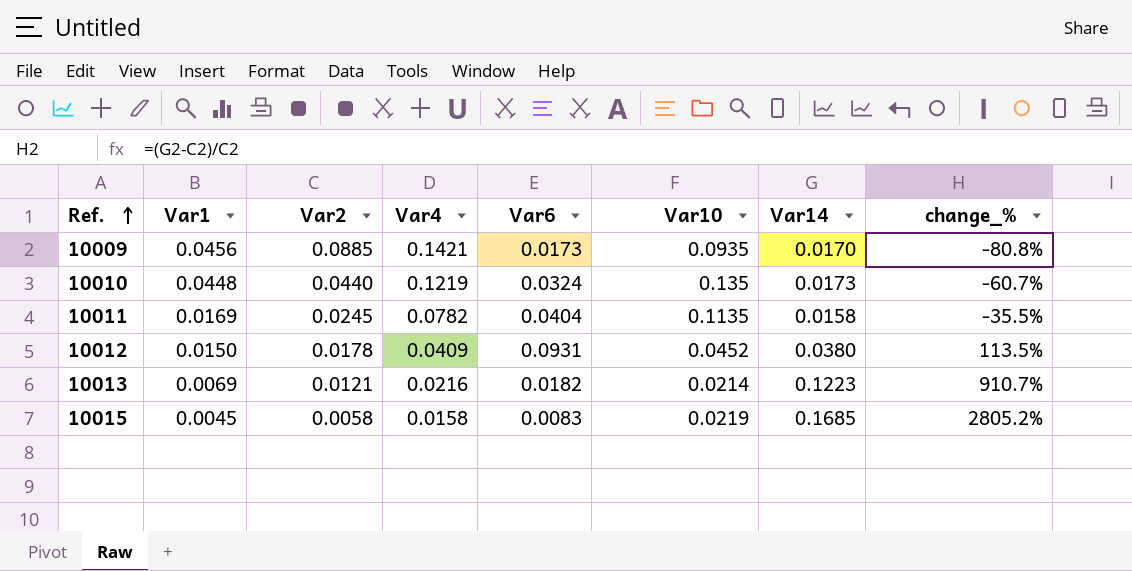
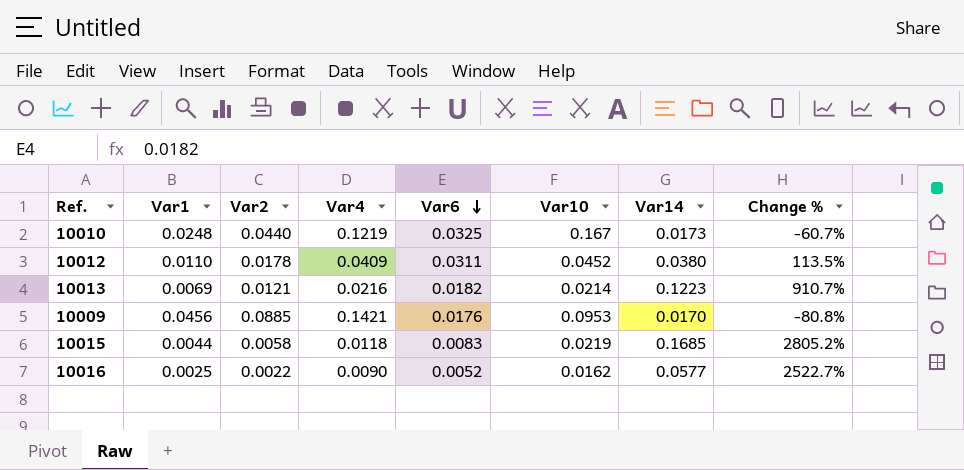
row order: Ref. ascending -> Var6 descending
column name: change_% -> Change %
row 10011: 0.0169 | 0.0245 | 0.0782 | 0.0404 | 0.1135 | 0.0158 | -35.5% -> none
10010 | Var1: 0.0448 -> 0.0248
10010 | Var6: 0.0324 -> 0.0325
10010 | Var10: 0.135 -> 0.167
10012 | Var1: 0.0150 -> 0.0110
10012 | Var6: 0.0931 -> 0.0311
10009 | Var6: 0.0173 -> 0.0176
10009 | Var10: 0.0935 -> 0.0953
10015 | Var1: 0.0045 -> 0.0044
10015 | Var4: 0.0158 -> 0.0118
row 10016: none -> 0.0025 | 0.0022 | 0.0090 | 0.0052 | 0.0162 | 0.0577 | 2522.7%

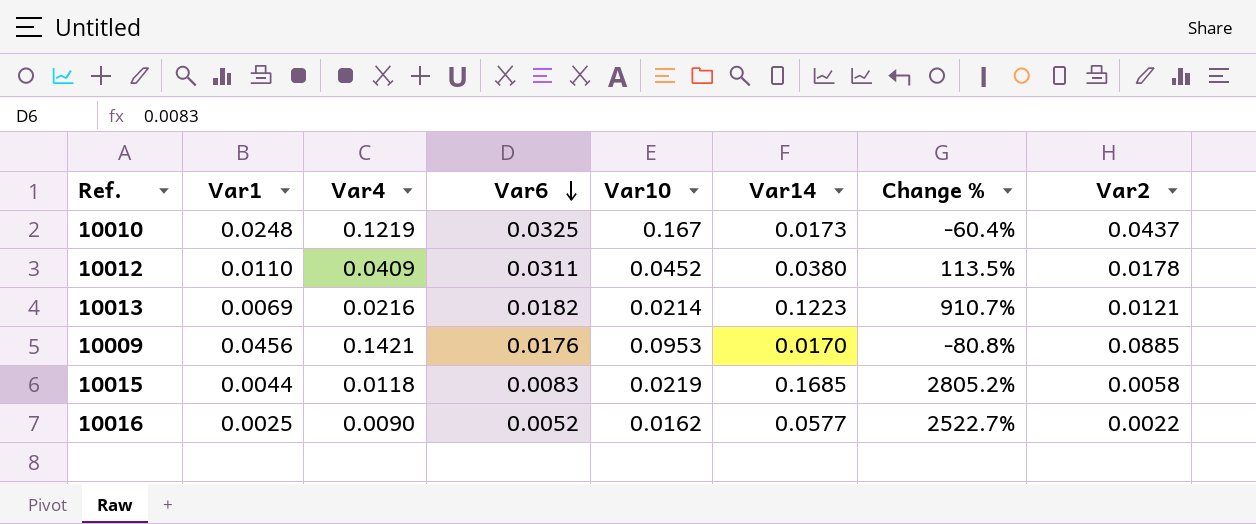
column Var2 | position: 3 -> 8
10010 | Change %: -60.7% -> -60.4%
10010 | Var2: 0.0440 -> 0.0437

